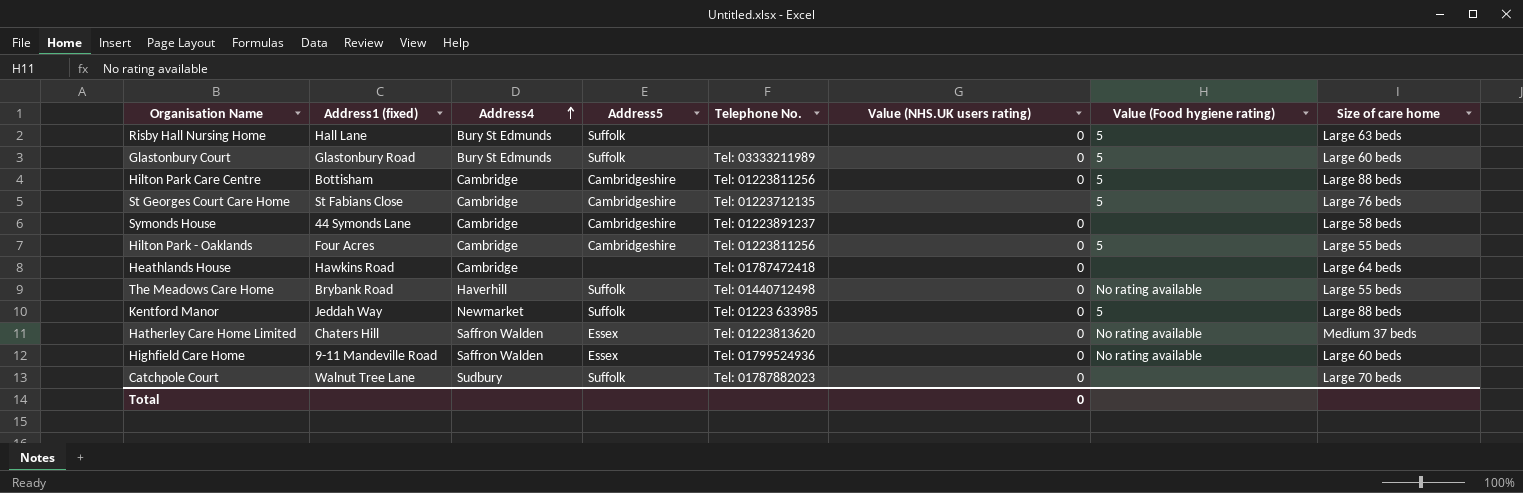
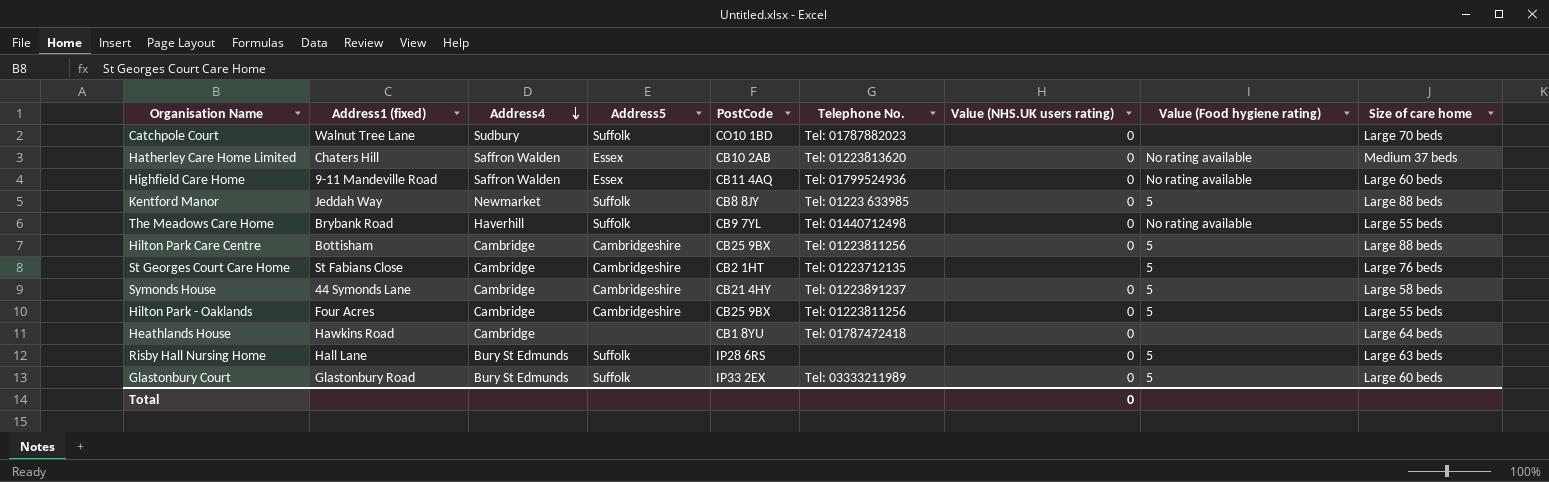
row order: Address4 ascending -> Address4 descending
column PostCode | position: none -> 5
Symonds House | Value (Food hygiene rating): none -> 5

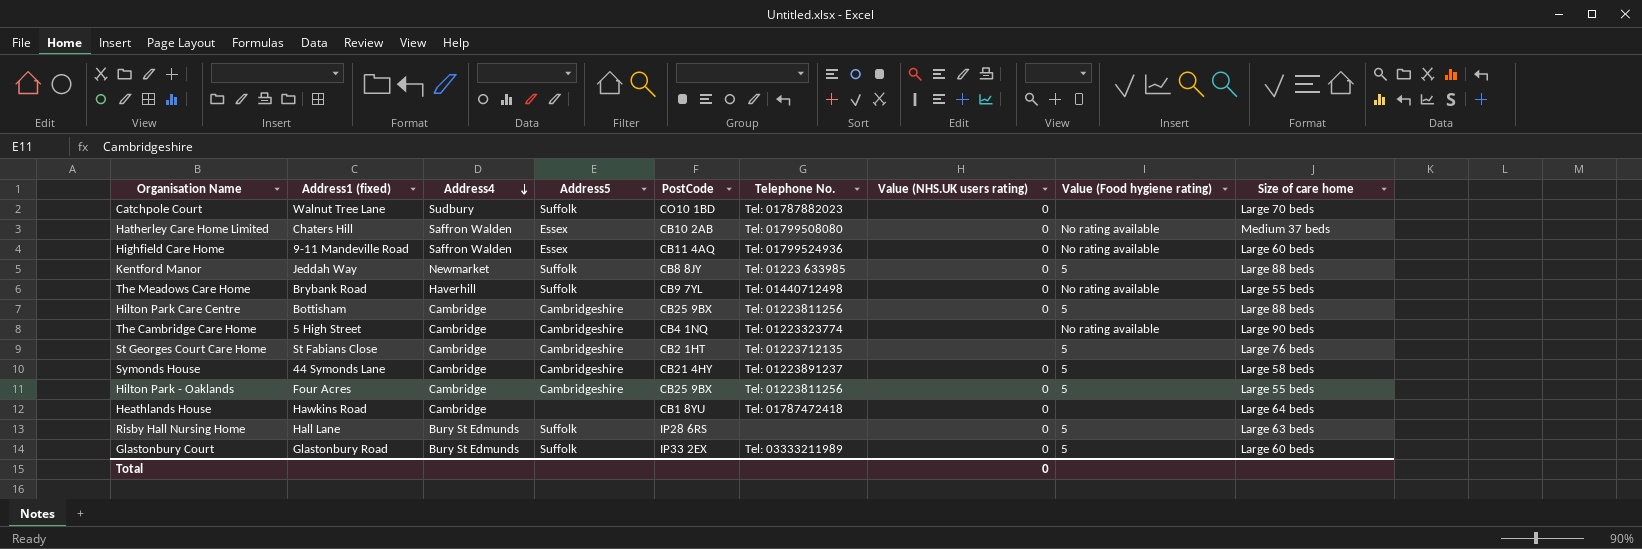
Hatherley Care Home Limited | Telephone No.: Tel: 01223813620 -> Tel: 01799508080
row The Cambridge Care Home: none -> 5 High Street | Cambridge | Cambridgeshire | CB4 1NQ | Tel: 01223323774 | none | No rating available | Large 90 beds

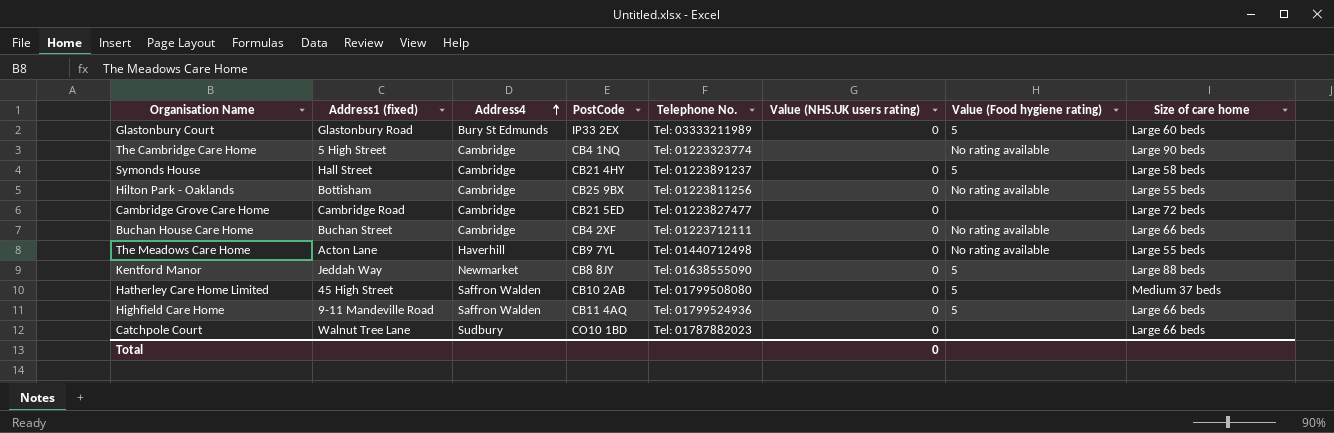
row order: Address4 descending -> Address4 ascending
column Address5 | position: 4 -> none
row Hilton Park Care Centre: Bottisham | Cambridge | Cambridgeshire | CB25 9BX | Tel: 01223811256 | 0 | 5 | Large 88 beds -> none
row St Georges Court Care Home: St Fabians Close | Cambridge | Cambridgeshire | CB2 1HT | Tel: 01223712135 | none | 5 | Large 76 beds -> none
row Heathlands House: Hawkins Road | Cambridge | none | CB1 8YU | Tel: 01787472418 | 0 | none | Large 64 beds -> none
row Risby Hall Nursing Home: Hall Lane | Bury St Edmunds | Suffolk | IP28 6RS | none | 0 | 5 | Large 63 beds -> none
Symonds House | Address1 (fixed): 44 Symonds Lane -> Hall Street
Hilton Park - Oaklands | Address1 (fixed): Four Acres -> Bottisham
Hilton Park - Oaklands | Value (Food hygiene rating): 5 -> No rating available
row Cambridge Grove Care Home: none -> Cambridge Road | Cambridge | CB21 5ED | Tel: 01223827477 | 0 | none | Large 72 beds
row Buchan House Care Home: none -> Buchan Street | Cambridge | CB4 2XF | Tel: 01223712111 | 0 | No rating available | Large 66 beds
The Meadows Care Home | Address1 (fixed): Brybank Road -> Acton Lane
Kentford Manor | Telephone No.: Tel: 01223 633985 -> Tel: 01638555090
Hatherley Care Home Limited | Address1 (fixed): Chaters Hill -> 45 High Street
Hatherley Care Home Limited | Value (Food hygiene rating): No rating available -> 5
Highfield Care Home | Value (Food hygiene rating): No rating available -> 5
Highfield Care Home | Size of care home: Large 60 beds -> Large 66 beds
Catchpole Court | Size of care home: Large 70 beds -> Large 66 beds

